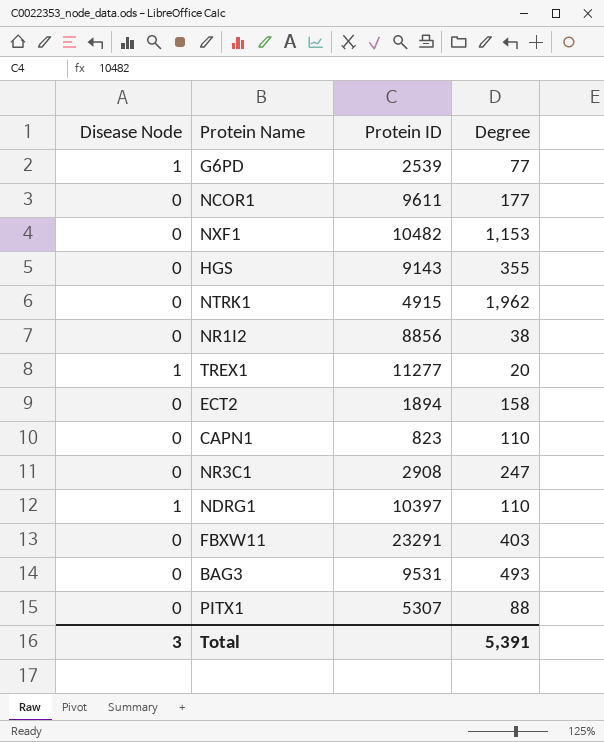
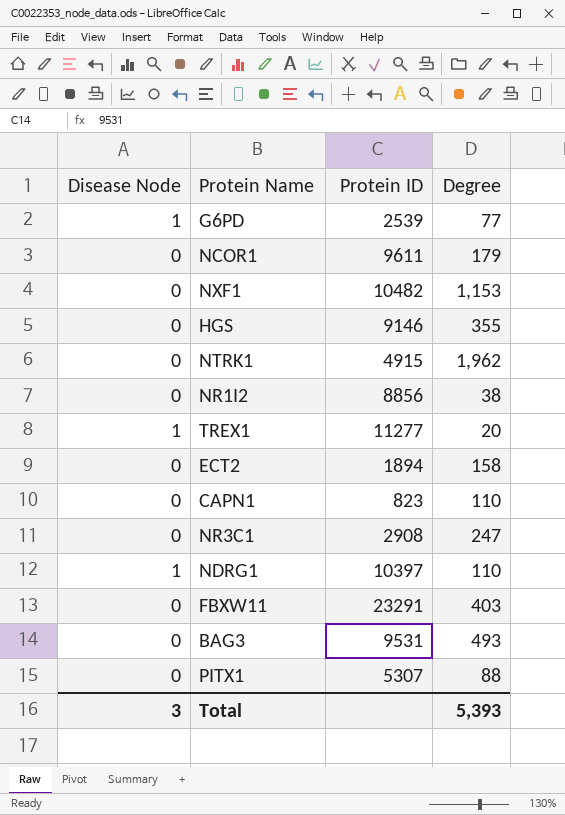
NCOR1 | Degree: 177 -> 179
HGS | Protein ID: 9143 -> 9146
Total | Degree: 5,391 -> 5,393

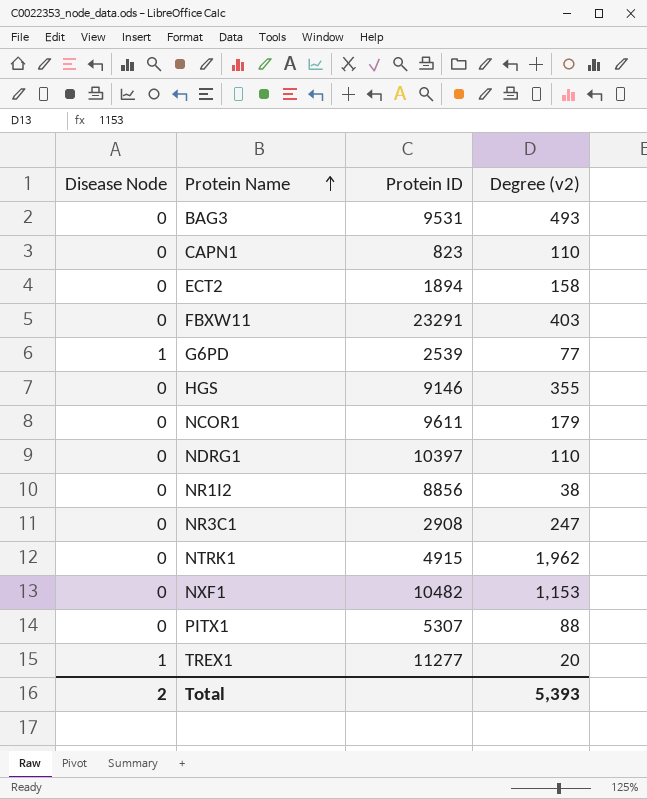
row order: none -> Protein Name ascending
column name: Degree -> Degree (v2)
NDRG1 | Disease Node: 1 -> 0
Total | Disease Node: 3 -> 2

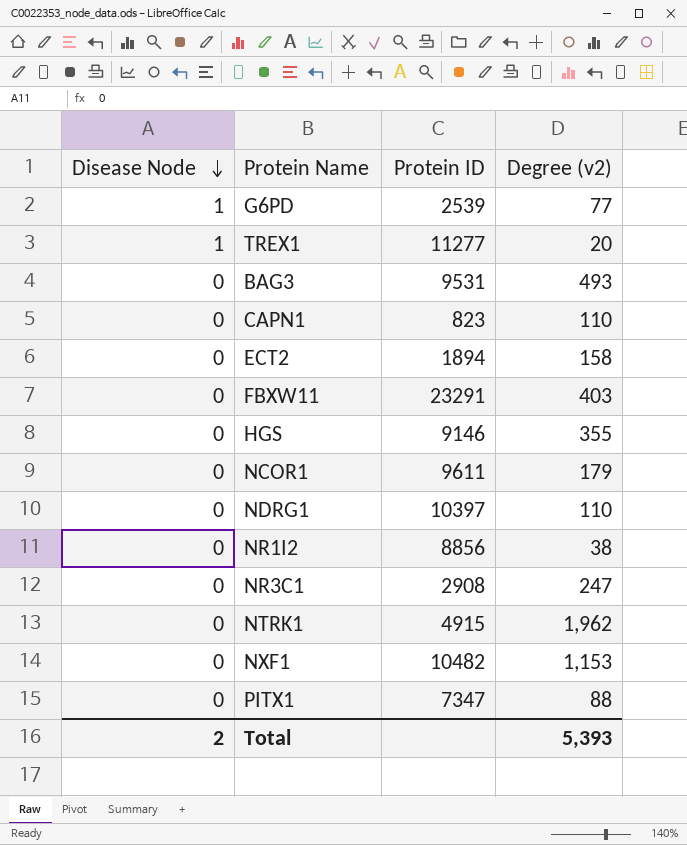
row order: Protein Name ascending -> Disease Node descending
PITX1 | Protein ID: 5307 -> 7347

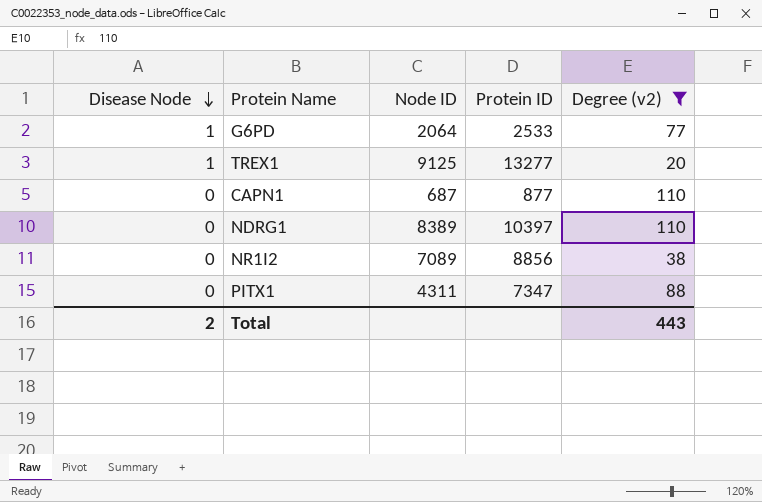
filter: none -> Degree (v2) <= 110
column Node ID | position: none -> 3
G6PD | Protein ID: 2539 -> 2533
TREX1 | Protein ID: 11277 -> 13277
CAPN1 | Protein ID: 823 -> 877
Total | Degree (v2): 5,393 -> 443

